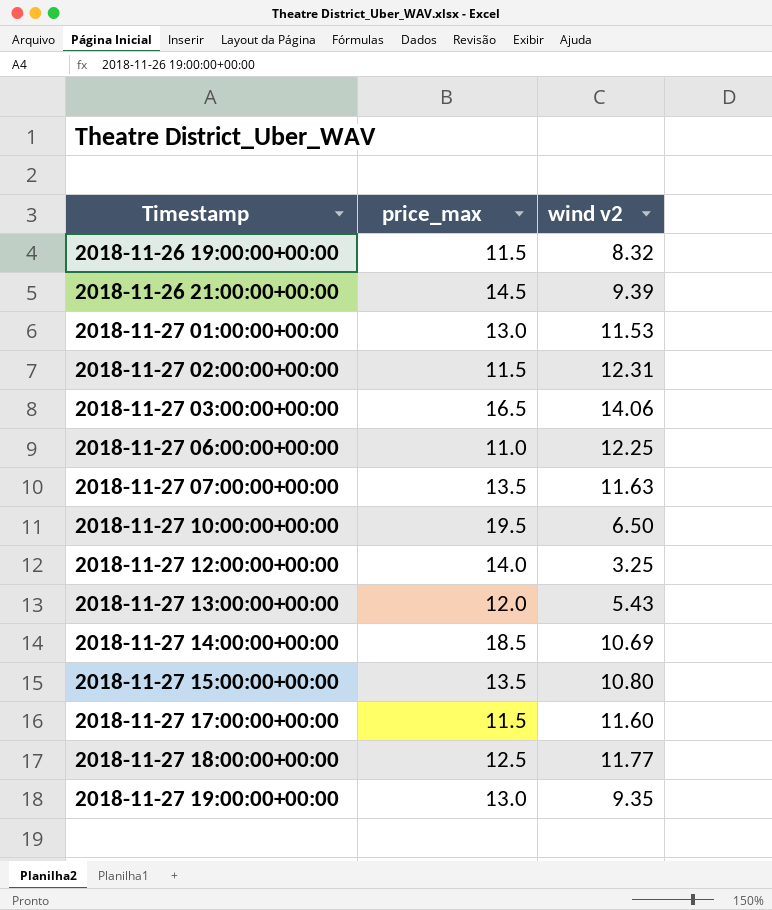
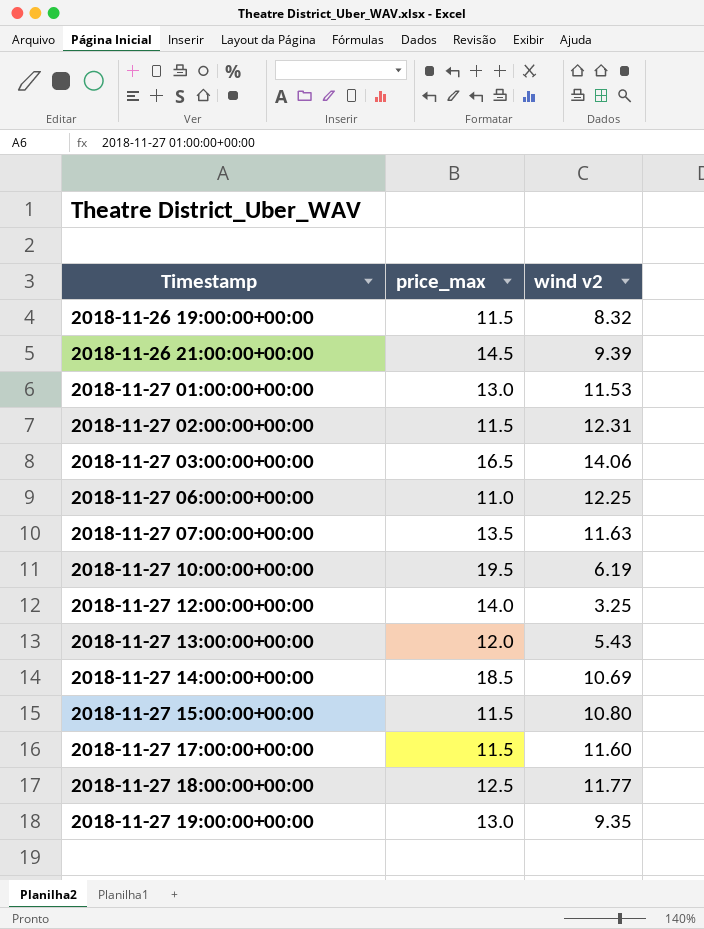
2018-11-27 10:00:00+00:00 | wind v2: 6.50 -> 6.19
2018-11-27 15:00:00+00:00 | price_max: 13.5 -> 11.5

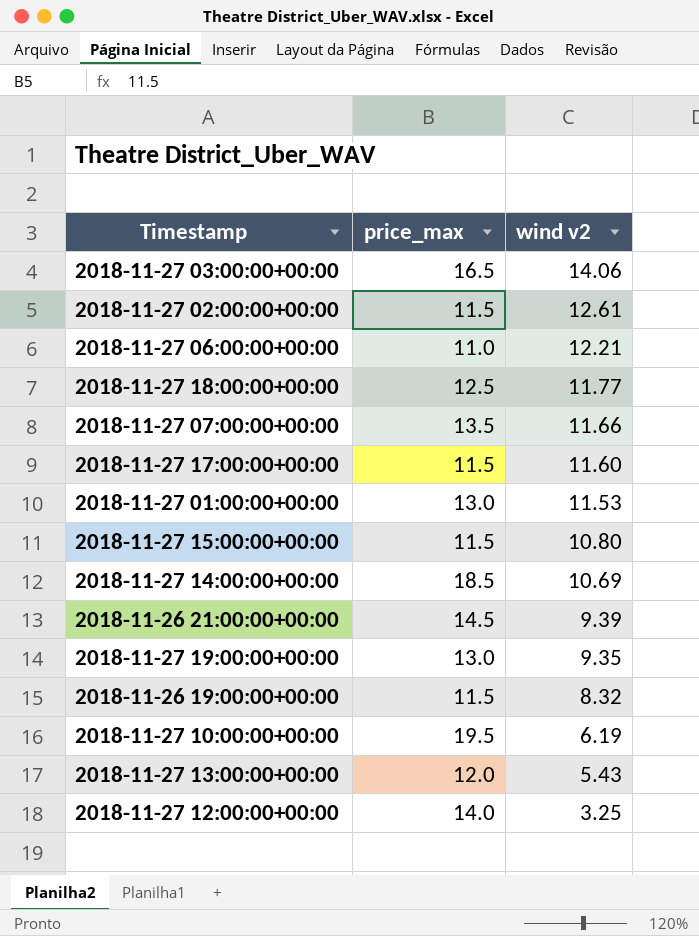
row order: Timestamp ascending -> wind v2 descending
2018-11-27 02:00:00+00:00 | wind v2: 12.31 -> 12.61
2018-11-27 06:00:00+00:00 | wind v2: 12.25 -> 12.21
2018-11-27 07:00:00+00:00 | wind v2: 11.63 -> 11.66

